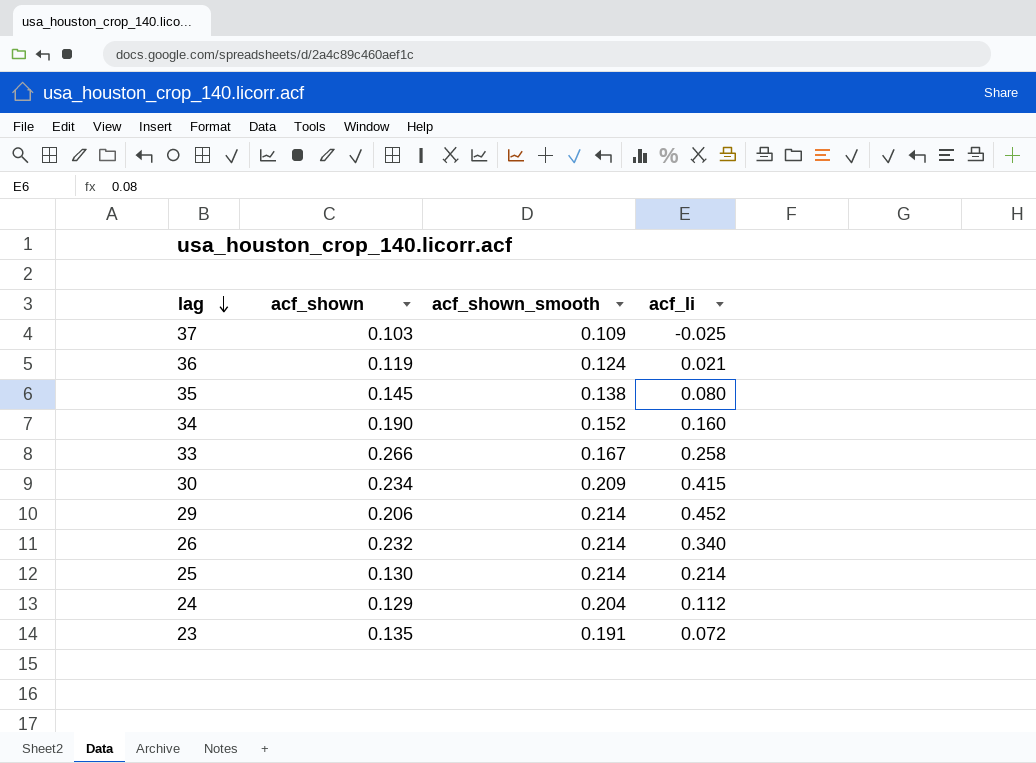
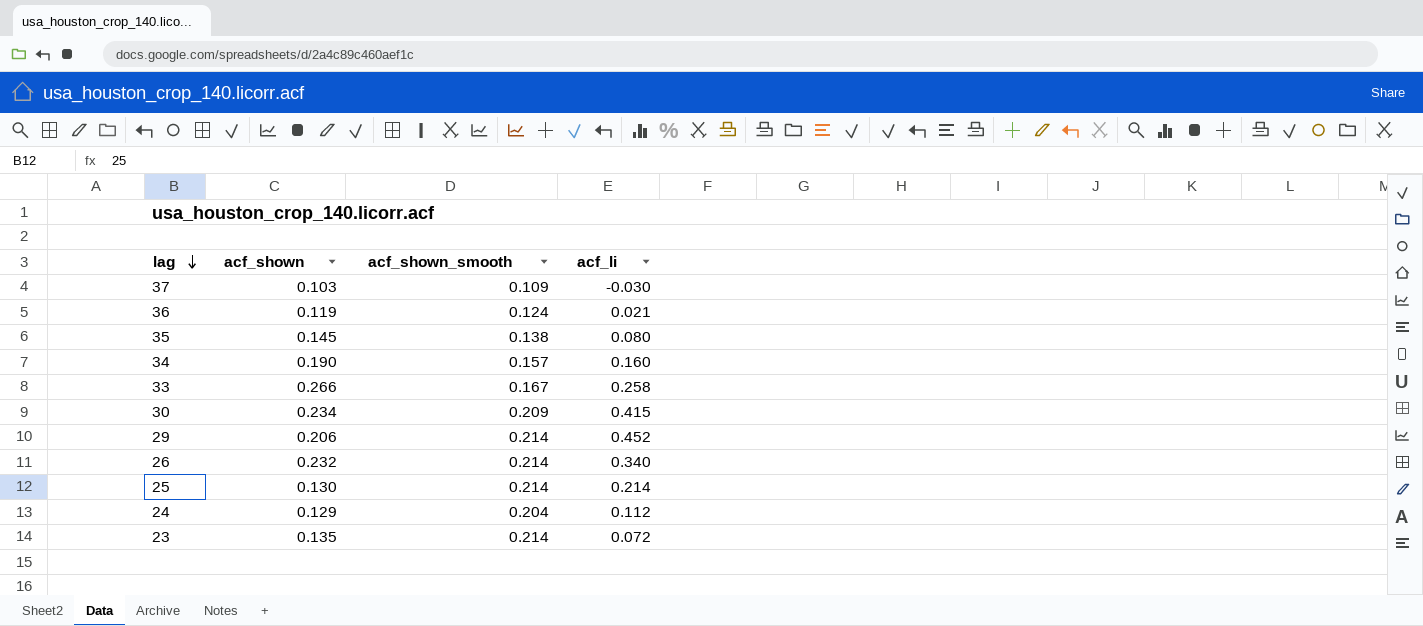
37 | acf_li: -0.025 -> -0.030
34 | acf_shown_smooth: 0.152 -> 0.157
23 | acf_shown_smooth: 0.191 -> 0.214

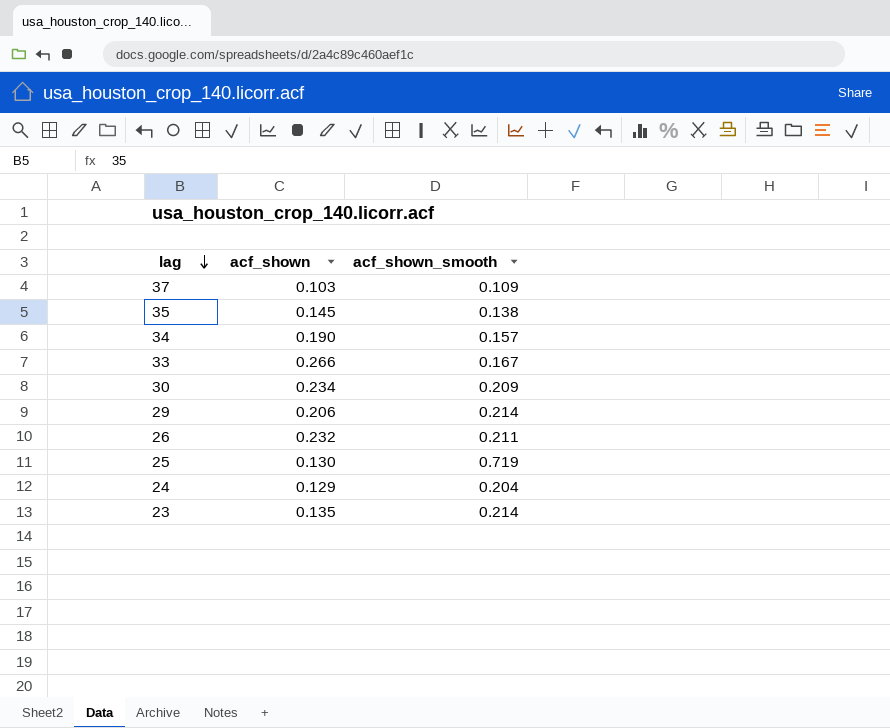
column acf_li | position: 4 -> none
row 36: 0.119 | 0.124 | 0.021 -> none
26 | acf_shown_smooth: 0.214 -> 0.211
25 | acf_shown_smooth: 0.214 -> 0.719

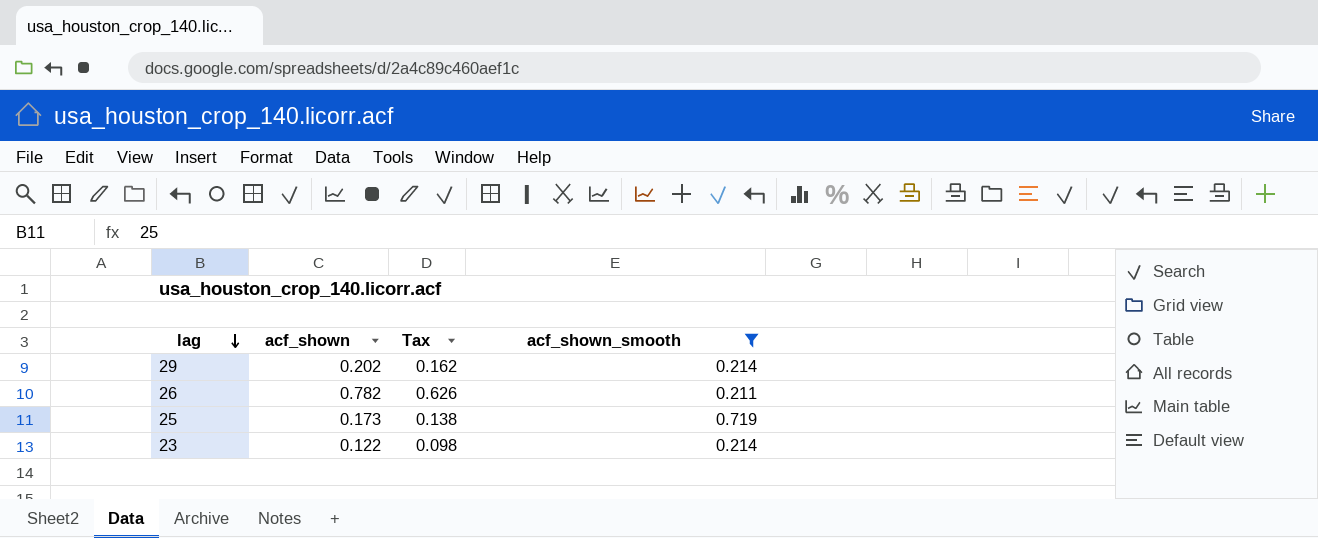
filter: none -> acf_shown_smooth >= 0.211
column Tax | formula: none -> [acf_shown] * 0.8
29 | acf_shown: 0.206 -> 0.202
26 | acf_shown: 0.232 -> 0.782
25 | acf_shown: 0.130 -> 0.173
23 | acf_shown: 0.135 -> 0.122

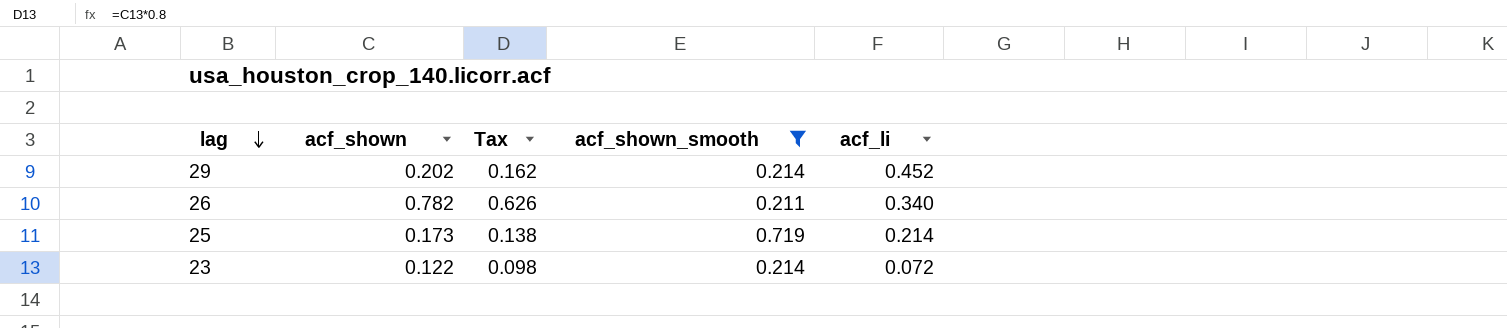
column acf_li | position: none -> 5

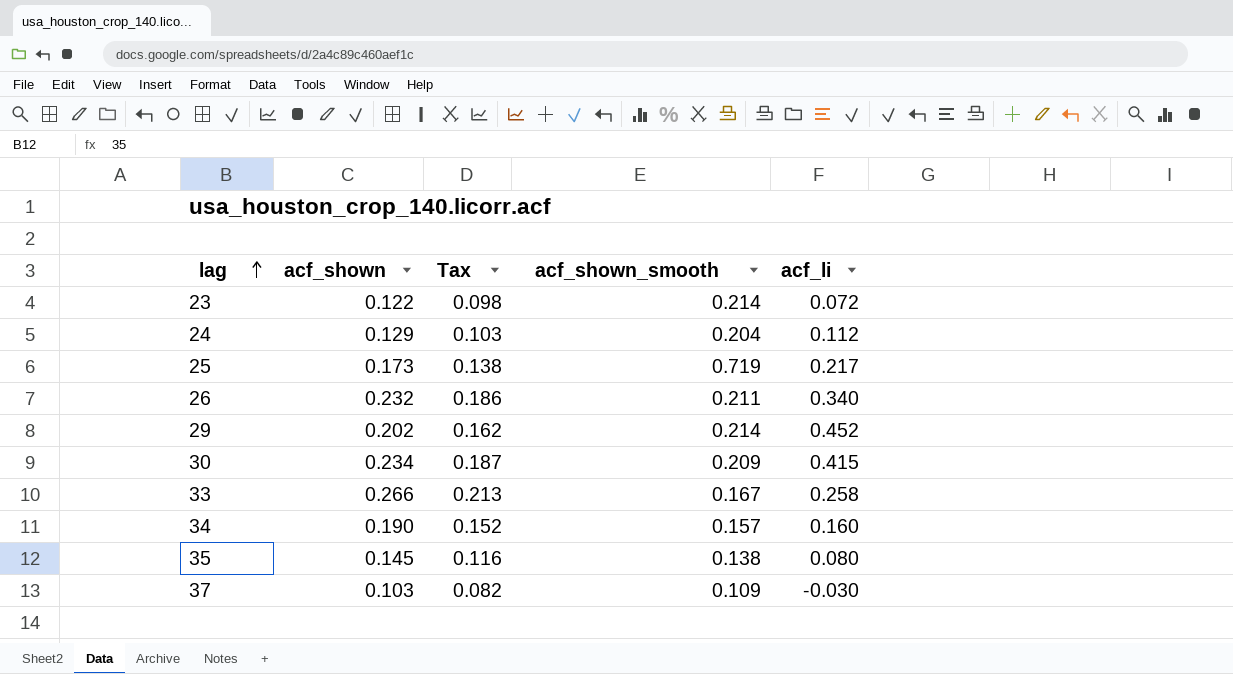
filter: acf_shown_smooth >= 0.211 -> none
row order: lag descending -> lag ascending
25 | acf_li: 0.214 -> 0.217
26 | acf_shown: 0.782 -> 0.232
26 | Tax: 0.626 -> 0.186

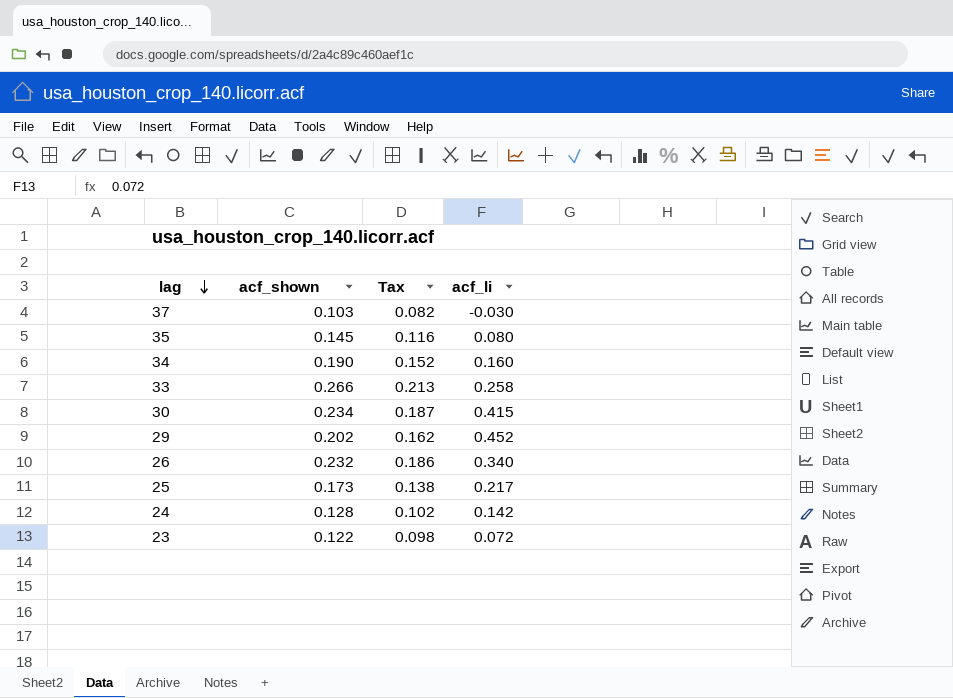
row order: lag ascending -> lag descending
column acf_shown_smooth | position: 4 -> none
24 | acf_shown: 0.129 -> 0.128
24 | Tax: 0.103 -> 0.102
24 | acf_li: 0.112 -> 0.142

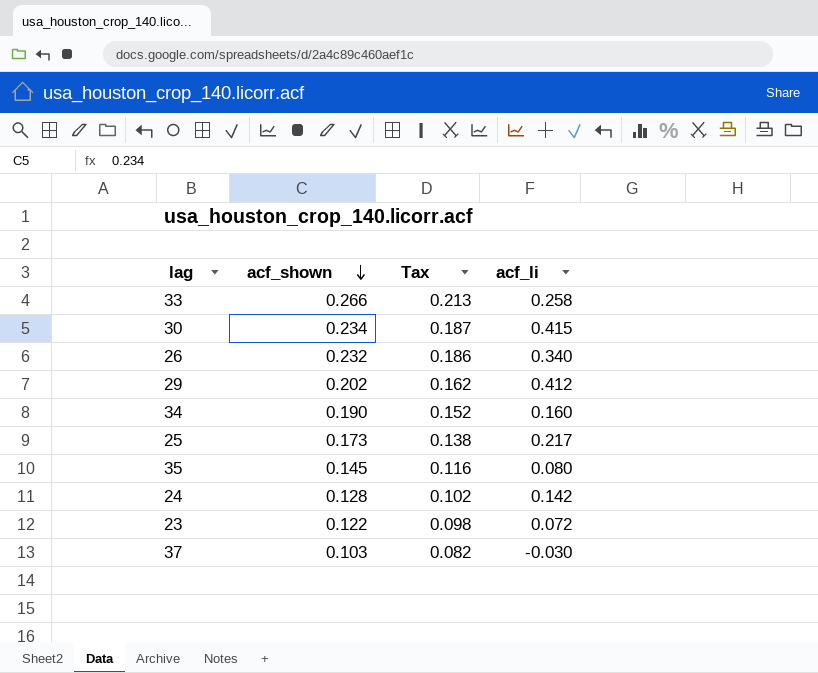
row order: lag descending -> acf_shown descending
29 | acf_li: 0.452 -> 0.412

